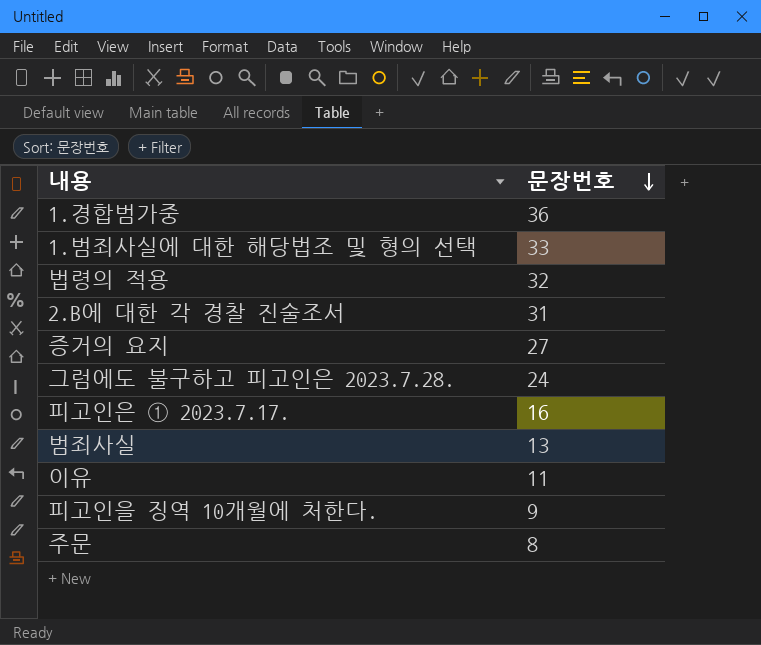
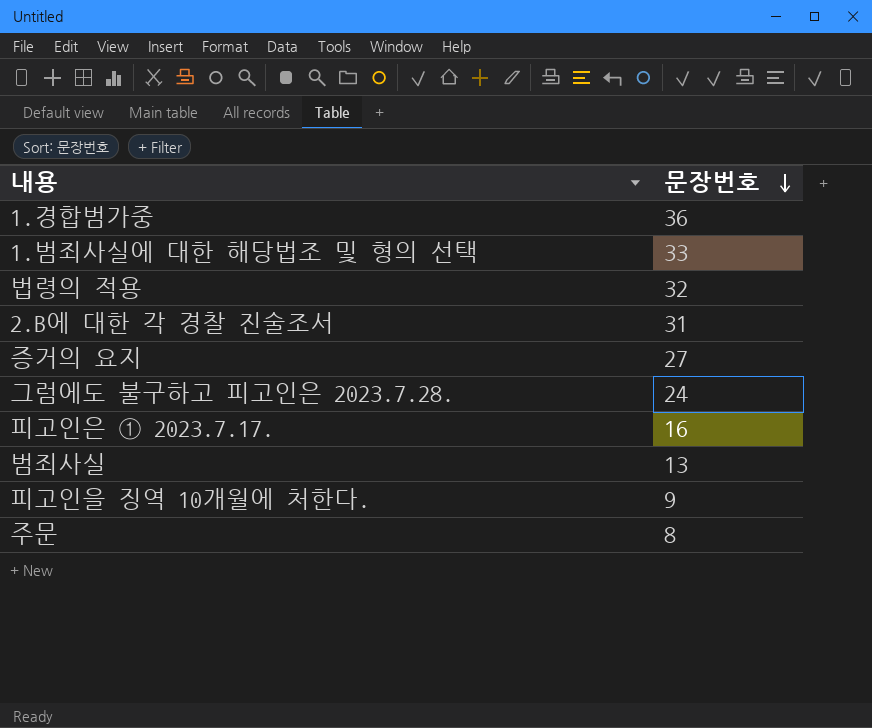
row 이유: 11 -> none

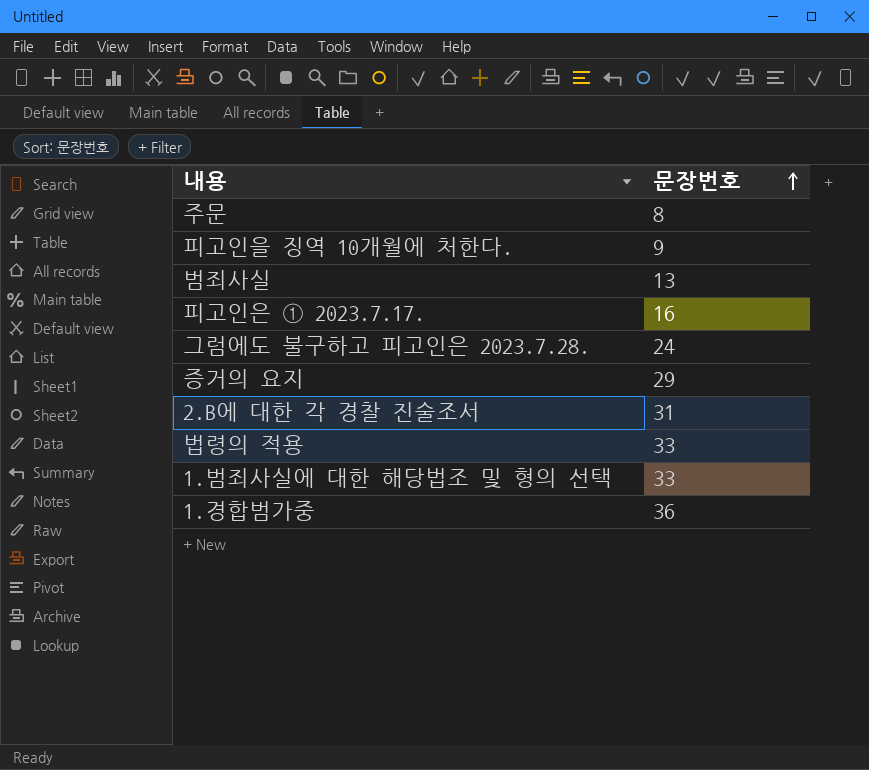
row order: 문장번호 descending -> 문장번호 ascending
증거의 요지 | 문장번호: 27 -> 29
법령의 적용 | 문장번호: 32 -> 33

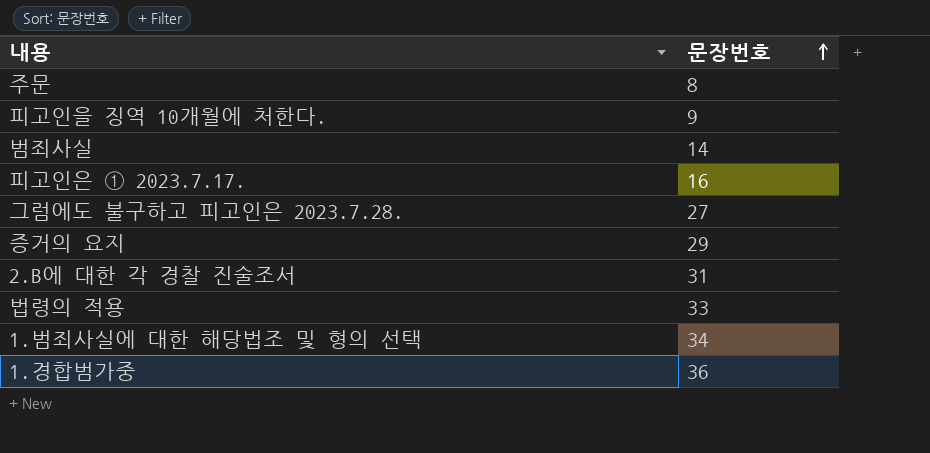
범죄사실 | 문장번호: 13 -> 14
그럼에도 불구하고 피고인은 2023.7.28. | 문장번호: 24 -> 27
1.범죄사실에 대한 해당법조 및 형의 선택 | 문장번호: 33 -> 34

